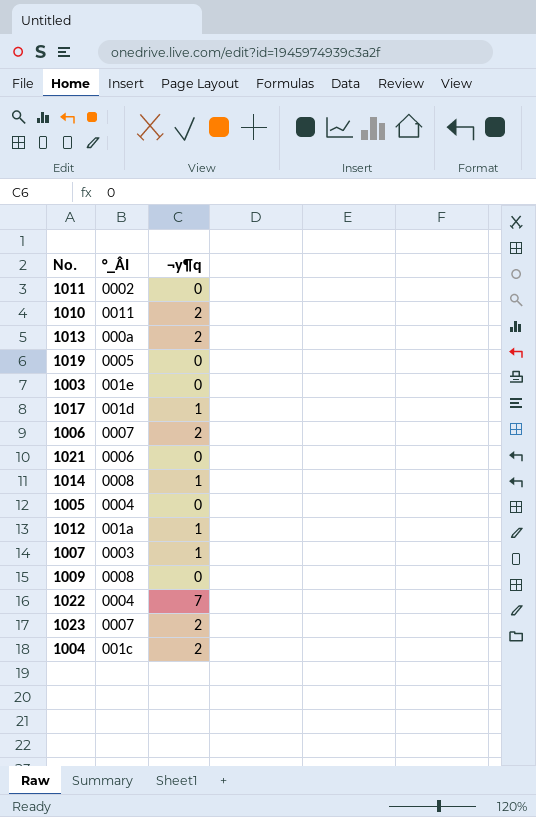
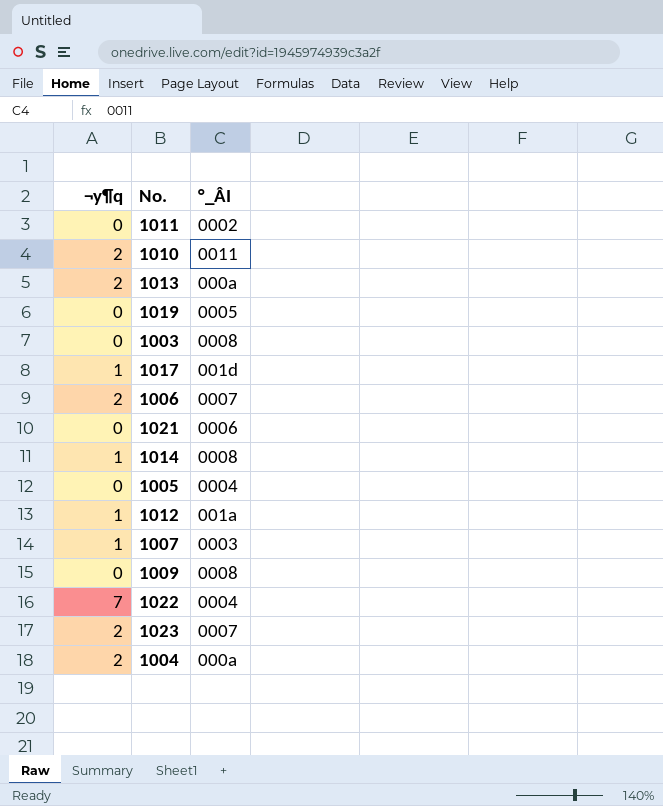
column ¬y¶q | position: 3 -> 1
1003 | °_ÂI: 001e -> 0008
1004 | °_ÂI: 001c -> 000a

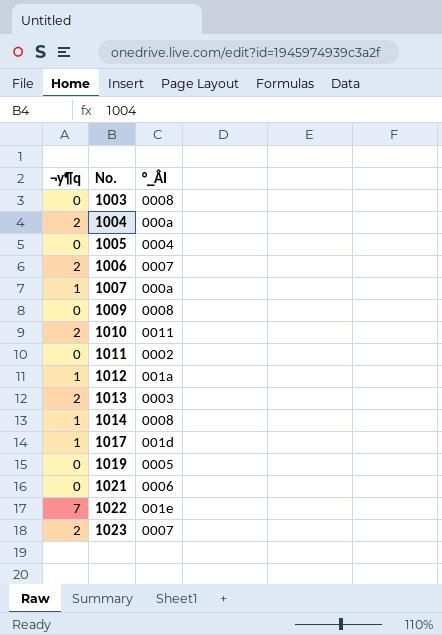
row order: none -> No. ascending
1007 | °_ÂI: 0003 -> 000a
1013 | °_ÂI: 000a -> 0003
1022 | °_ÂI: 0004 -> 001e

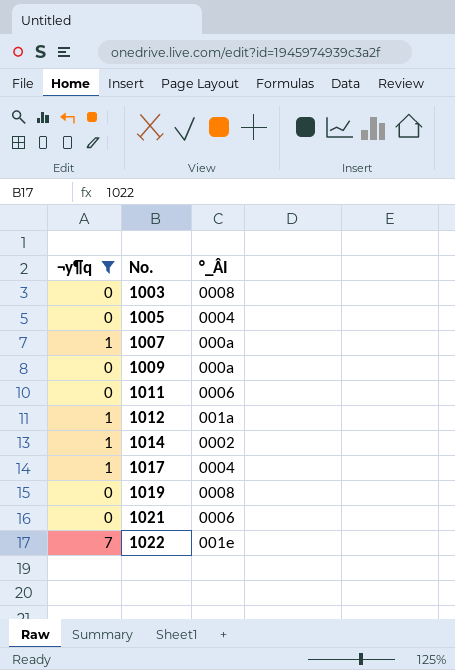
filter: none -> ¬y¶q != 2
1009 | °_ÂI: 0008 -> 000a
1011 | °_ÂI: 0002 -> 0006
1014 | °_ÂI: 0008 -> 0002
1017 | °_ÂI: 001d -> 0004
1019 | °_ÂI: 0005 -> 0008

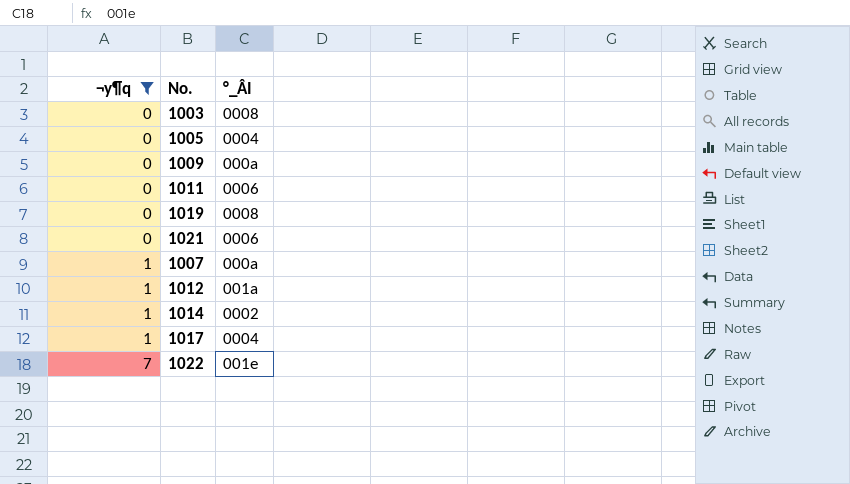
row order: No. ascending -> ¬y¶q ascending

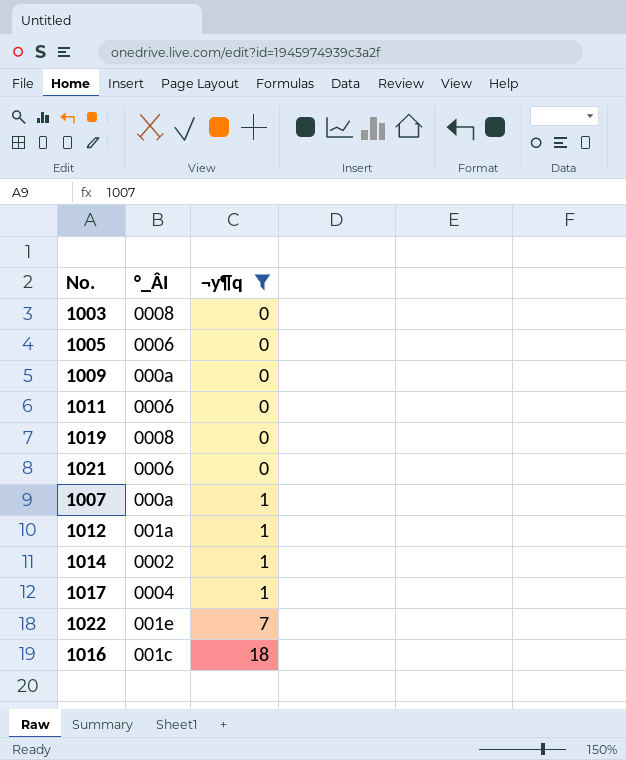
column ¬y¶q | position: 1 -> 3
1005 | °_ÂI: 0004 -> 0006
row 1016: none -> 001c | 18

